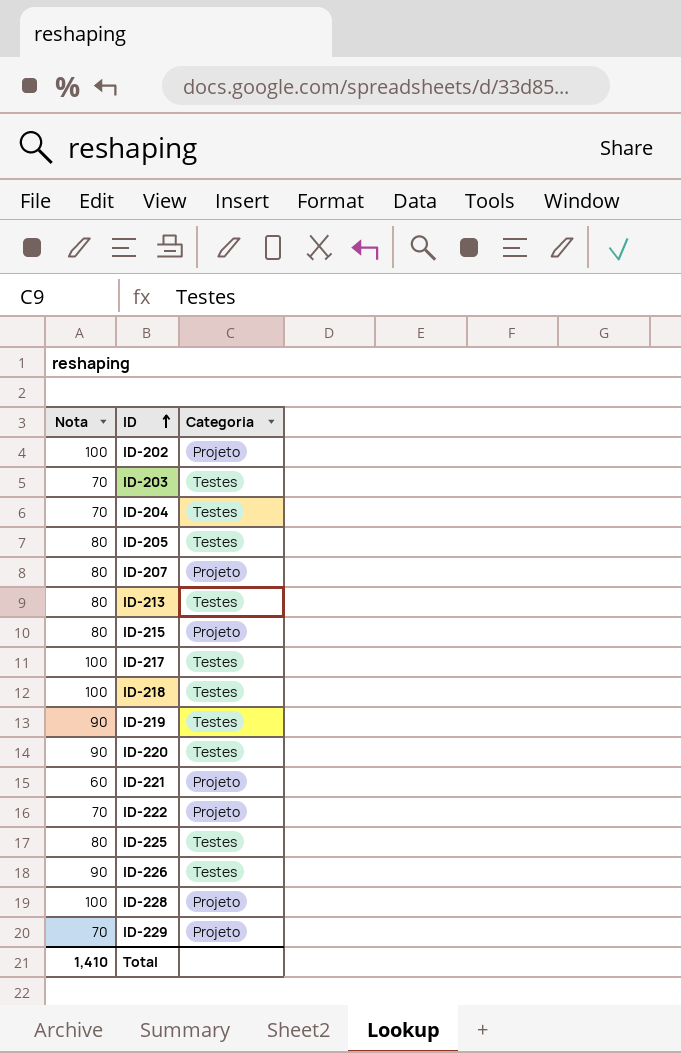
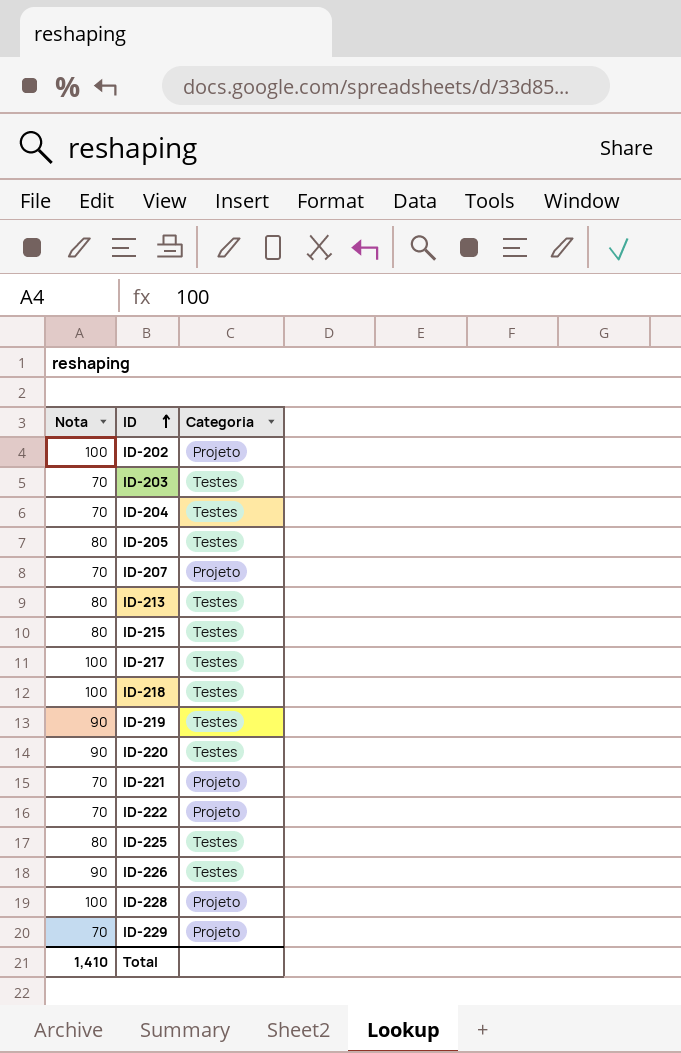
ID-207 | Nota: 80 -> 70
ID-215 | Categoria: Projeto -> Testes
ID-221 | Nota: 60 -> 70

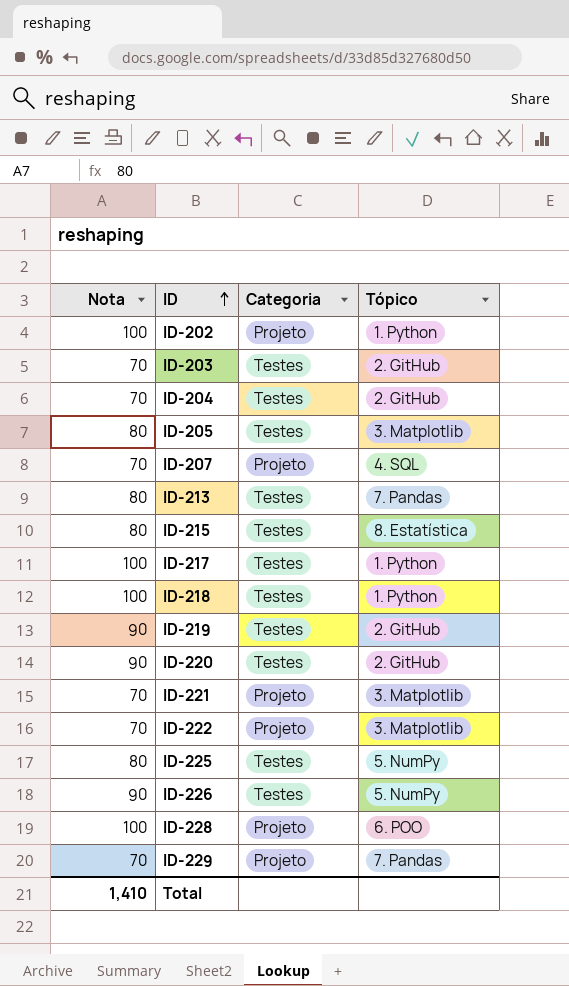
column Tópico | position: none -> 4

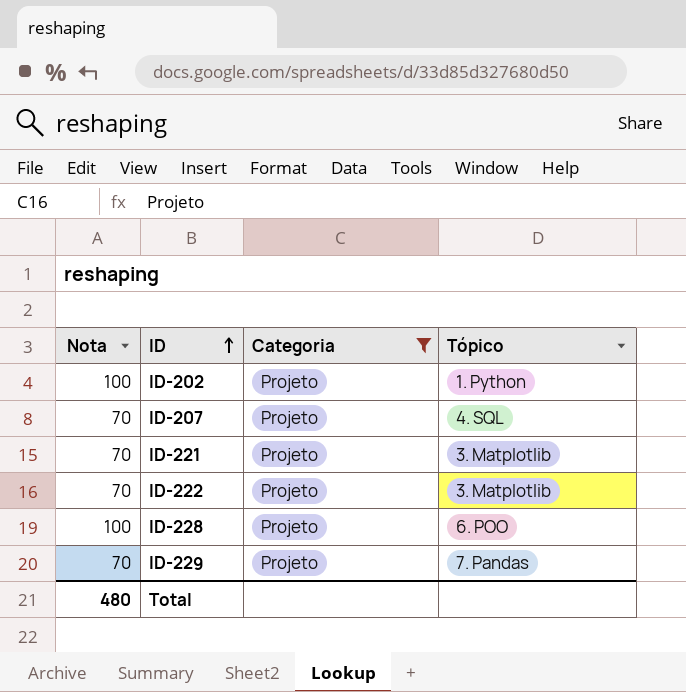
filter: none -> Categoria = Projeto
Total | Nota: 1,410 -> 480

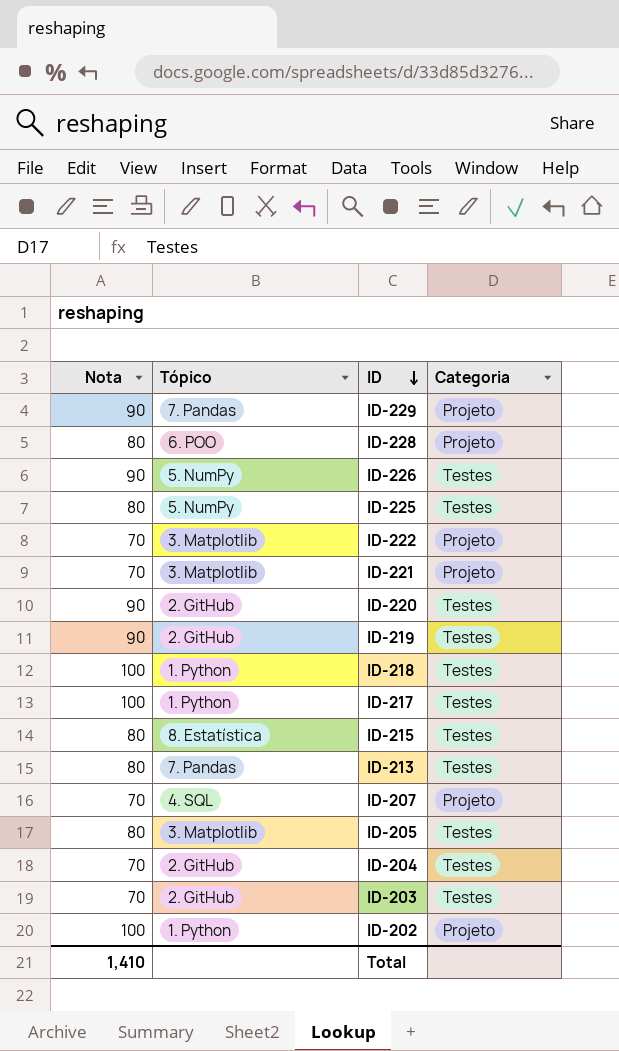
filter: Categoria = Projeto -> none
row order: ID ascending -> ID descending
column Tópico | position: 4 -> 2
ID-229 | Nota: 70 -> 90
ID-228 | Nota: 100 -> 80
Total | Nota: 480 -> 1,410

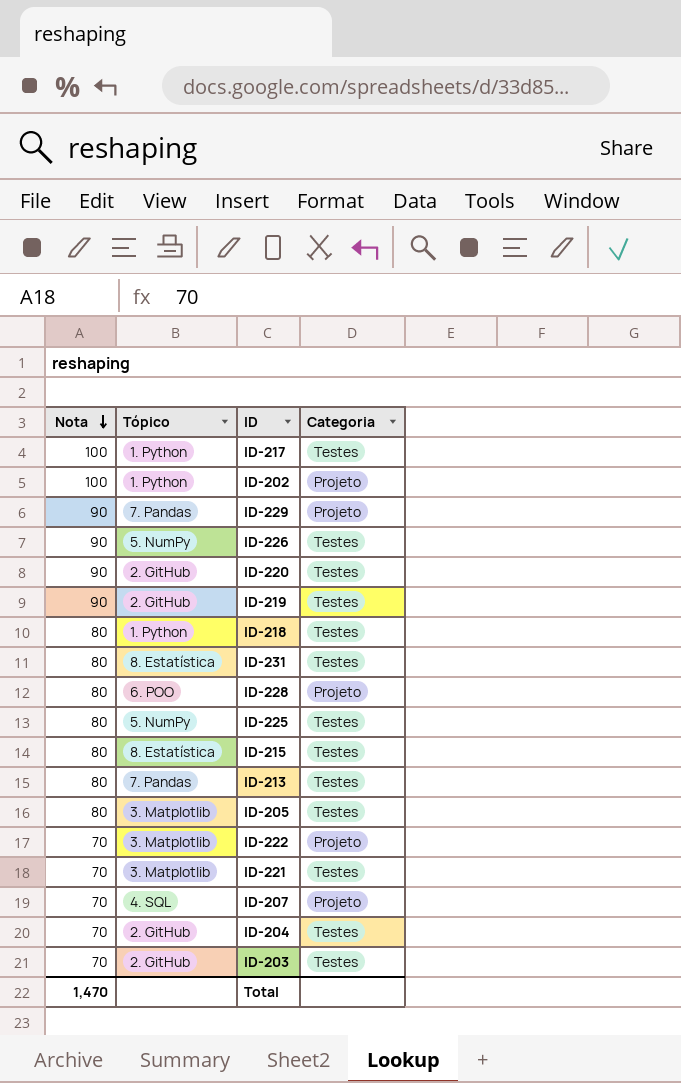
row order: ID descending -> Nota descending
ID-218 | Nota: 100 -> 80
row ID-231: none -> 80 | 8. Estatística | Testes
ID-221 | Categoria: Projeto -> Testes
Total | Nota: 1,410 -> 1,470

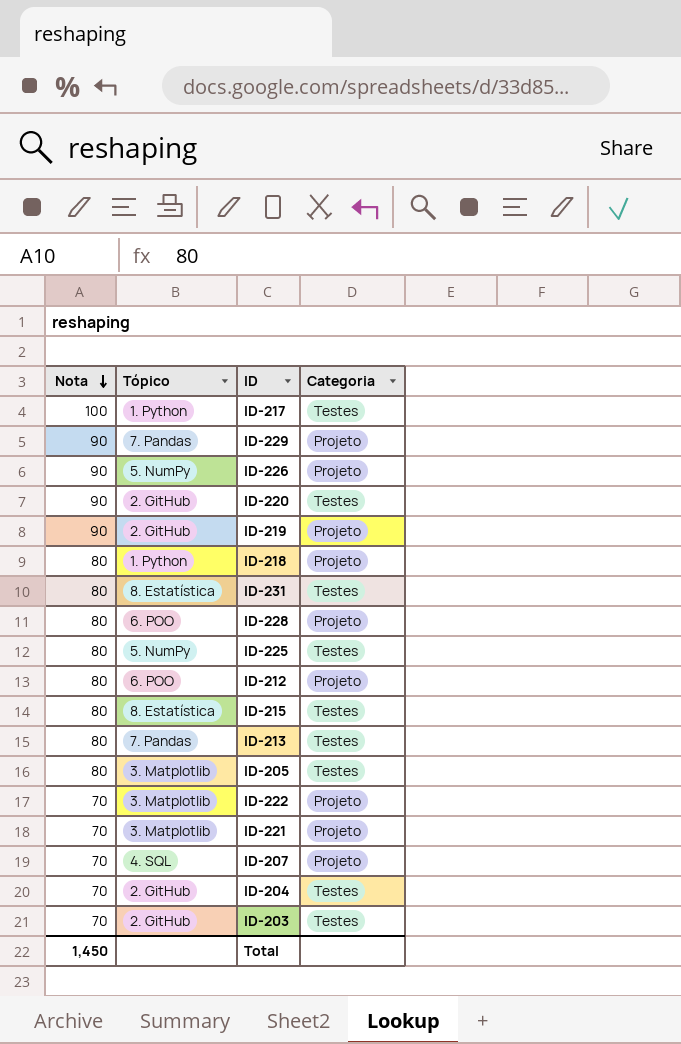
row ID-202: 100 | 1. Python | Projeto -> none
ID-226 | Categoria: Testes -> Projeto
ID-219 | Categoria: Testes -> Projeto
ID-218 | Categoria: Testes -> Projeto
row ID-212: none -> 80 | 6. POO | Projeto
ID-221 | Categoria: Testes -> Projeto
Total | Nota: 1,470 -> 1,450

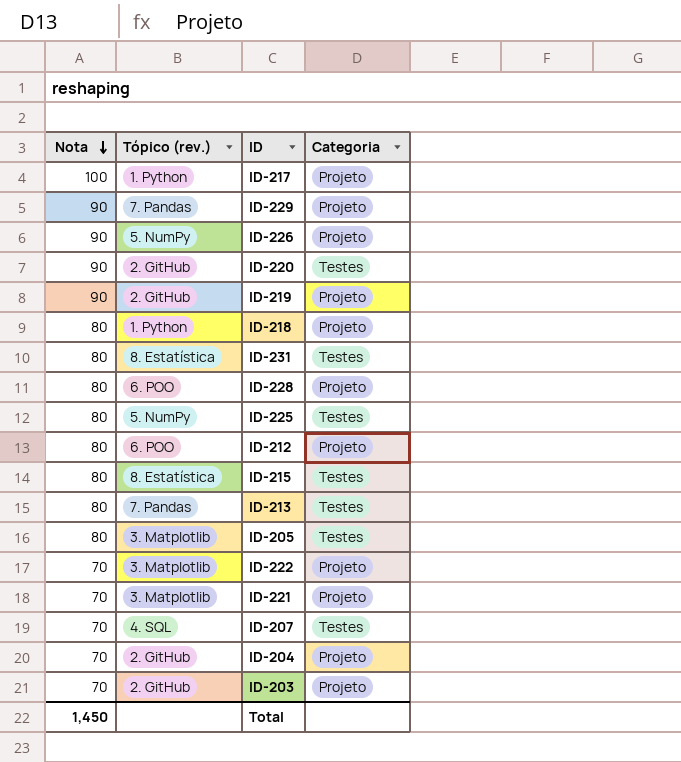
column name: Tópico -> Tópico (rev.)
ID-217 | Categoria: Testes -> Projeto
ID-207 | Categoria: Projeto -> Testes
ID-204 | Categoria: Testes -> Projeto
ID-203 | Categoria: Testes -> Projeto

